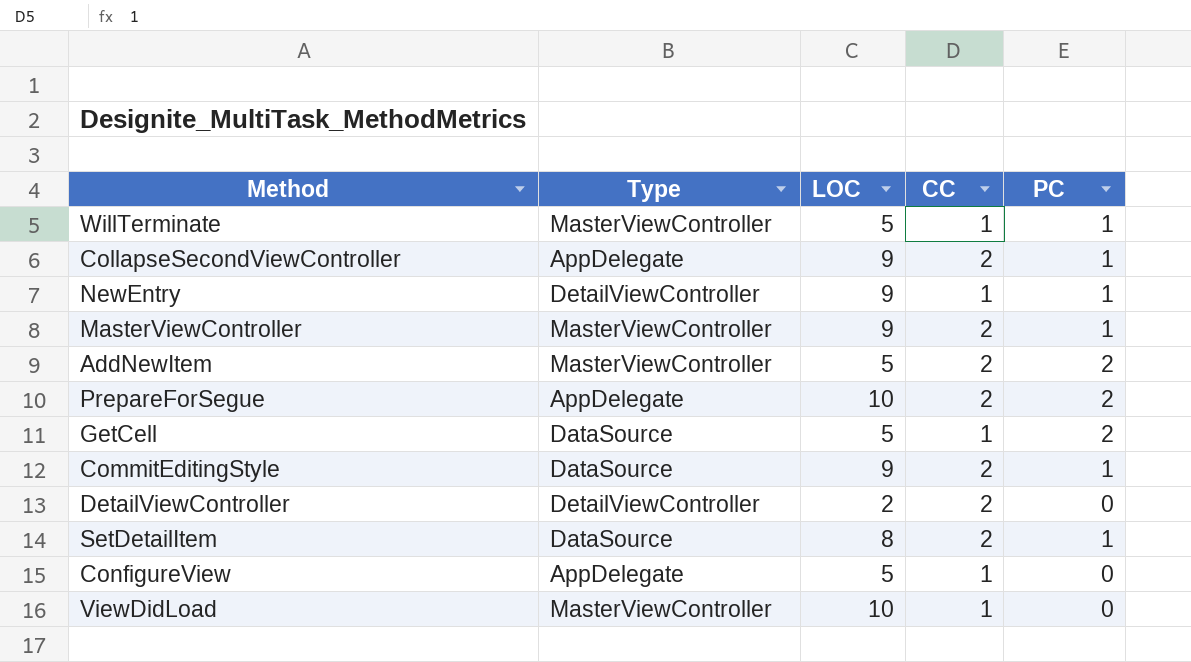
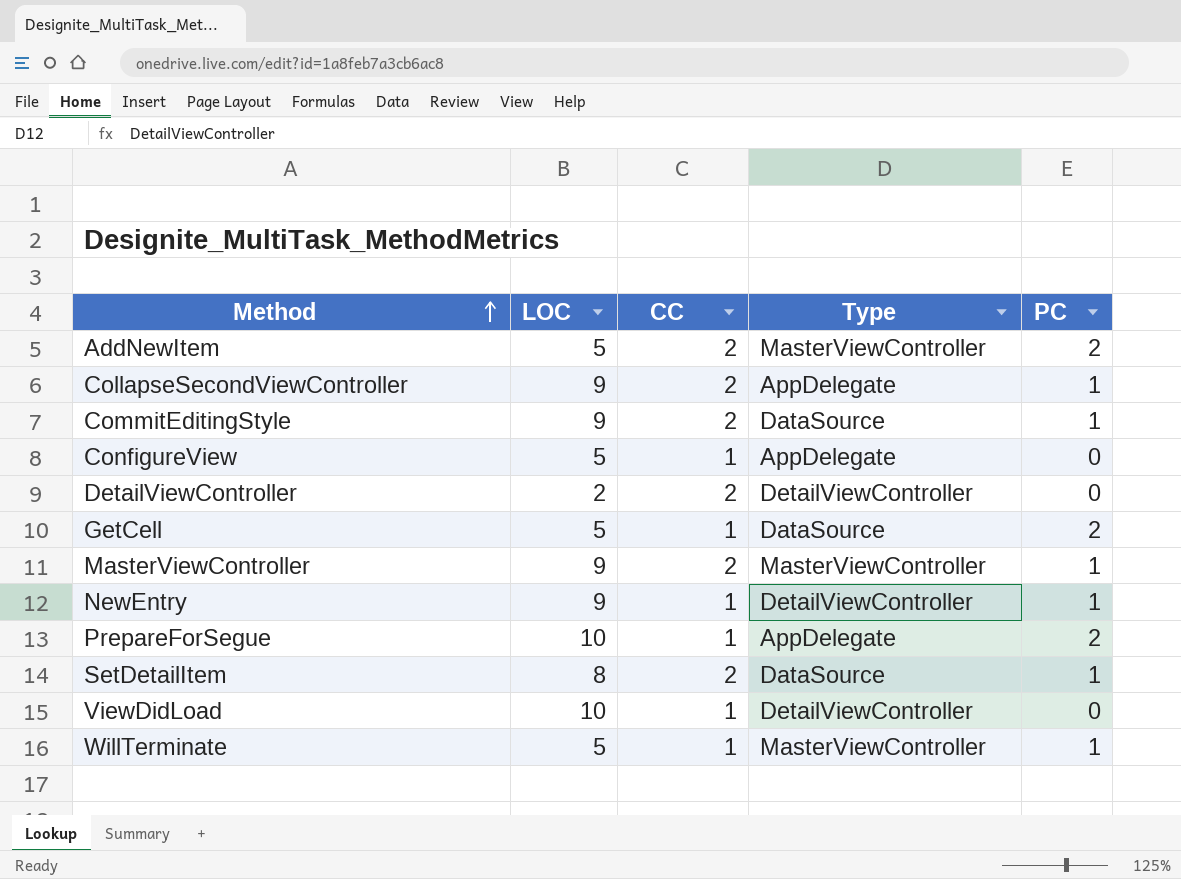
row order: none -> Method ascending
column Type | position: 2 -> 4
PrepareForSegue | CC: 2 -> 1
ViewDidLoad | Type: MasterViewController -> DetailViewController

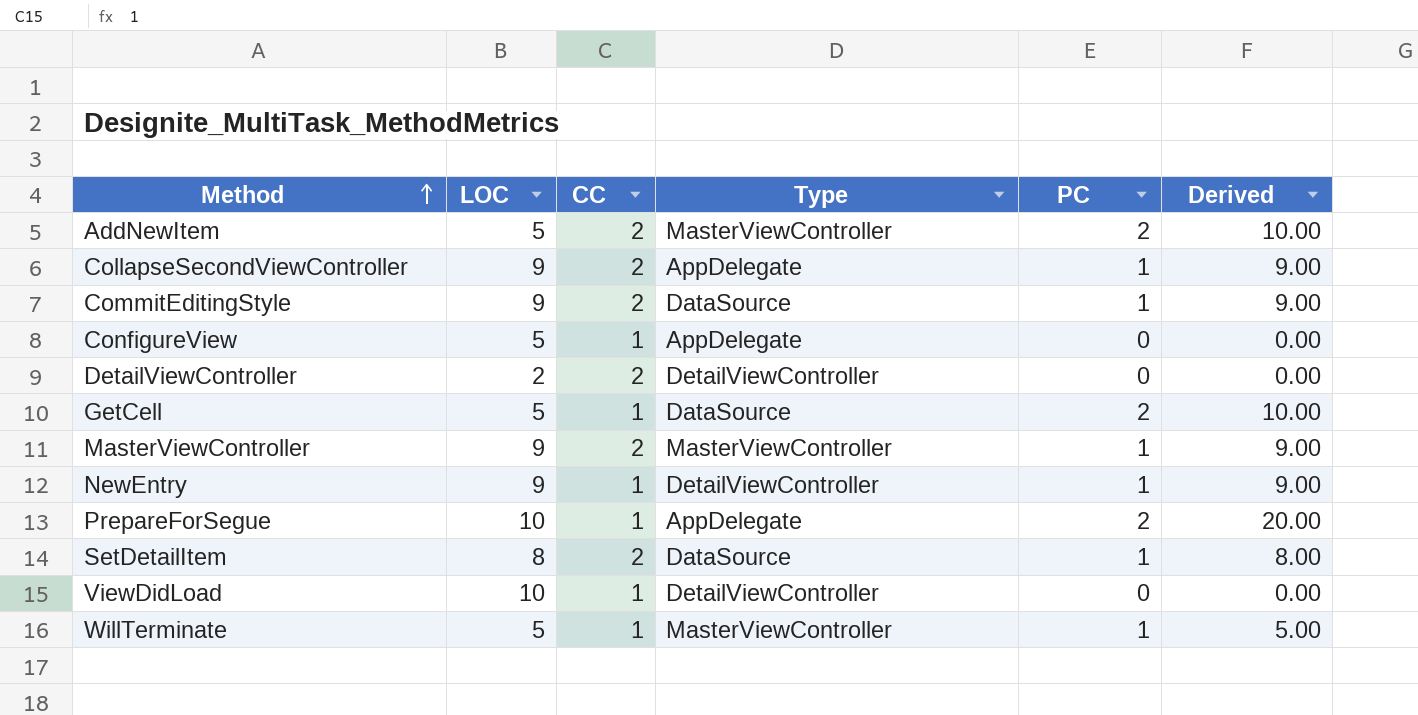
column Derived | formula: none -> [LOC] * [PC]

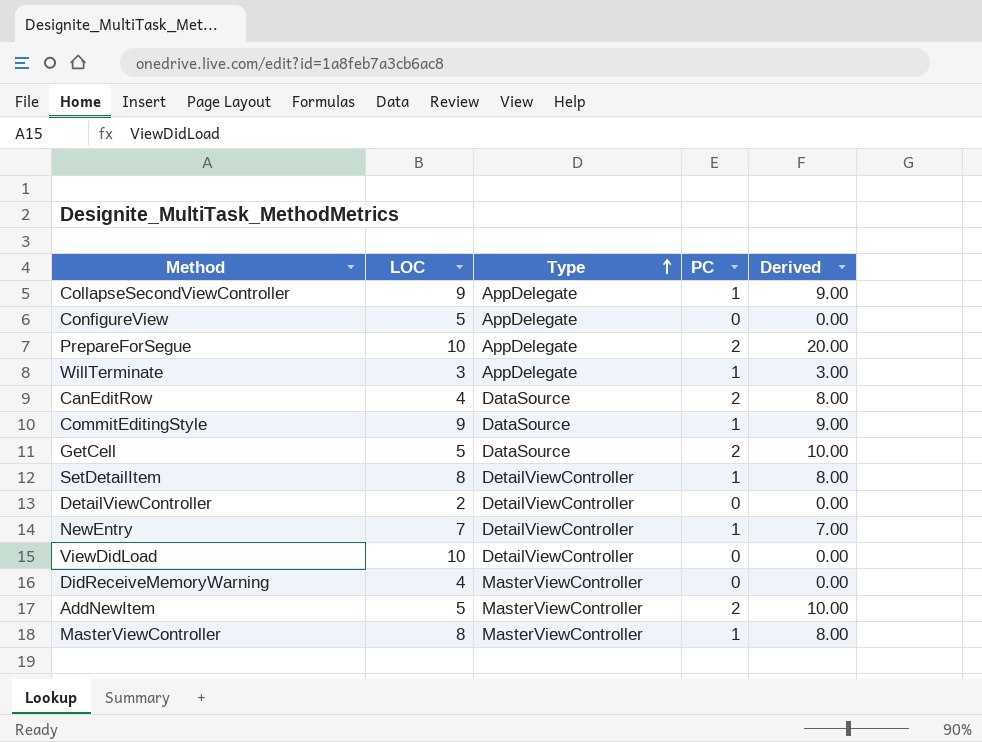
row order: Method ascending -> Type ascending
column CC | position: 3 -> none
WillTerminate | LOC: 5 -> 3
WillTerminate | Type: MasterViewController -> AppDelegate
WillTerminate | Derived: 5.00 -> 3.00
row CanEditRow: none -> 4 | DataSource | 2 | 8.00
SetDetailItem | Type: DataSource -> DetailViewController
NewEntry | LOC: 9 -> 7
NewEntry | Derived: 9.00 -> 7.00
row DidReceiveMemoryWarning: none -> 4 | MasterViewController | 0 | 0.00
MasterViewController | LOC: 9 -> 8
MasterViewController | Derived: 9.00 -> 8.00

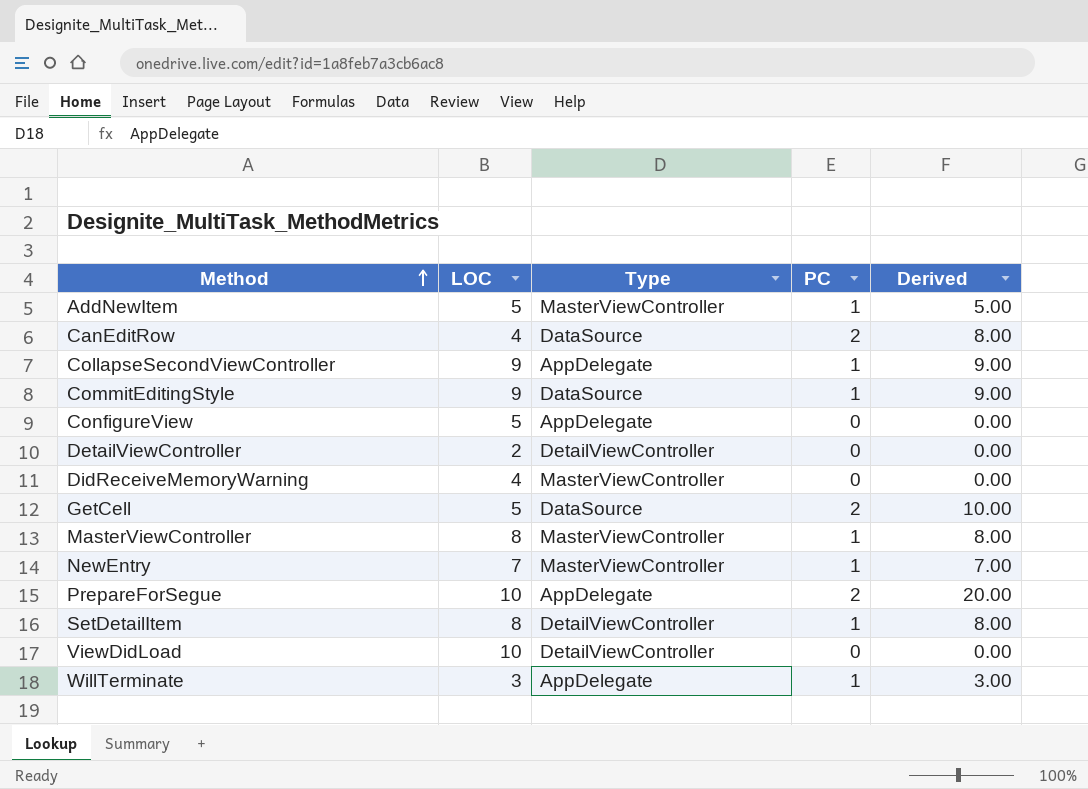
row order: Type ascending -> Method ascending
AddNewItem | PC: 2 -> 1
AddNewItem | Derived: 10.00 -> 5.00
NewEntry | Type: DetailViewController -> MasterViewController

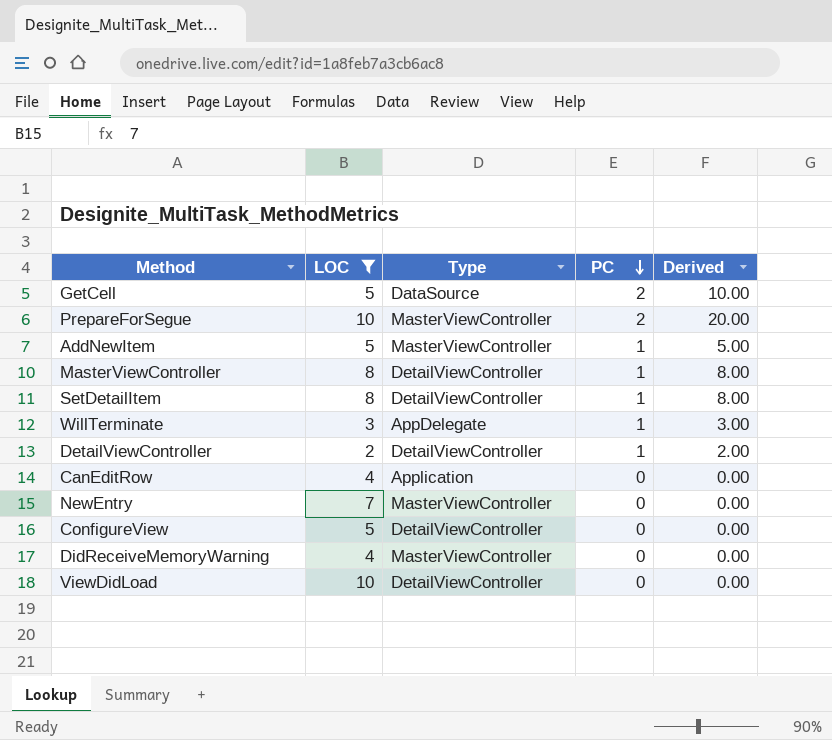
filter: none -> LOC != 9
row order: Method ascending -> PC descending
PrepareForSegue | Type: AppDelegate -> MasterViewController
MasterViewController | Type: MasterViewController -> DetailViewController
DetailViewController | PC: 0 -> 1
DetailViewController | Derived: 0.00 -> 2.00
CanEditRow | Type: DataSource -> Application
CanEditRow | PC: 2 -> 0
CanEditRow | Derived: 8.00 -> 0.00
NewEntry | PC: 1 -> 0
NewEntry | Derived: 7.00 -> 0.00
ConfigureView | Type: AppDelegate -> DetailViewController

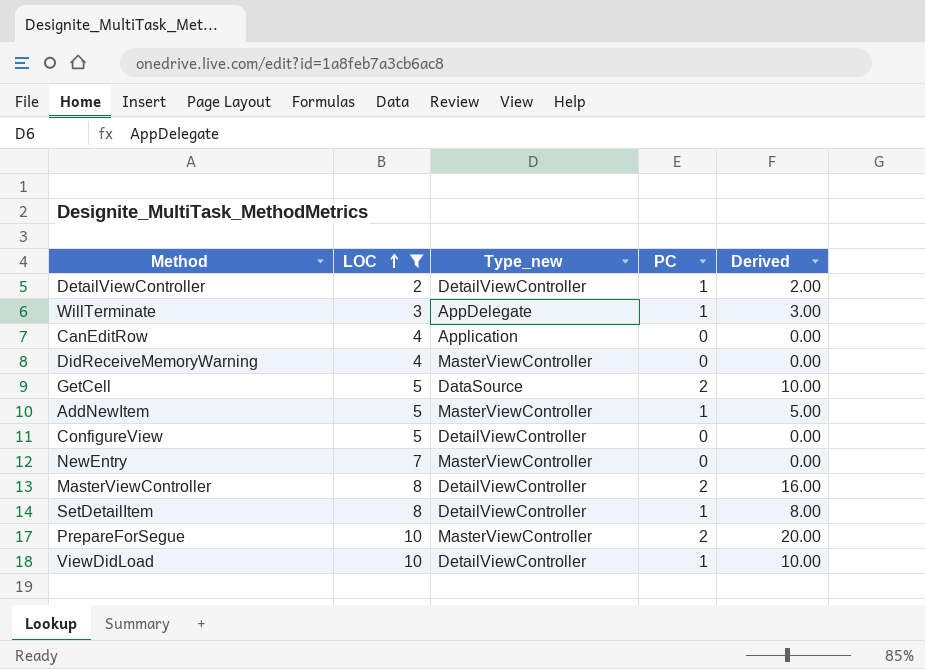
row order: PC descending -> LOC ascending
column name: Type -> Type_new
MasterViewController | PC: 1 -> 2
MasterViewController | Derived: 8.00 -> 16.00
ViewDidLoad | PC: 0 -> 1
ViewDidLoad | Derived: 0.00 -> 10.00

